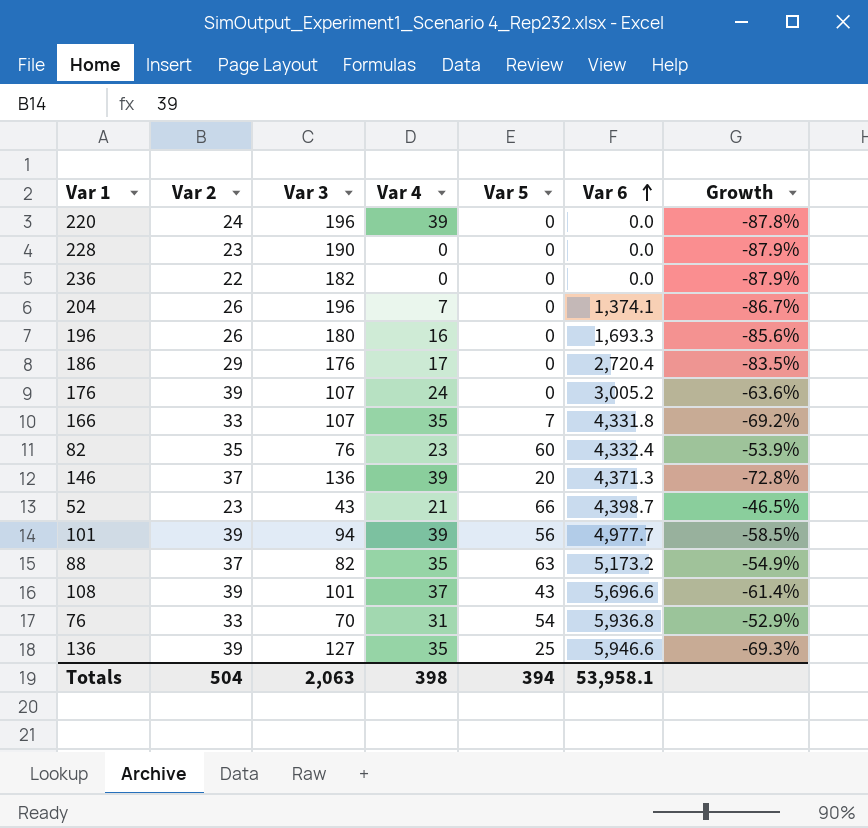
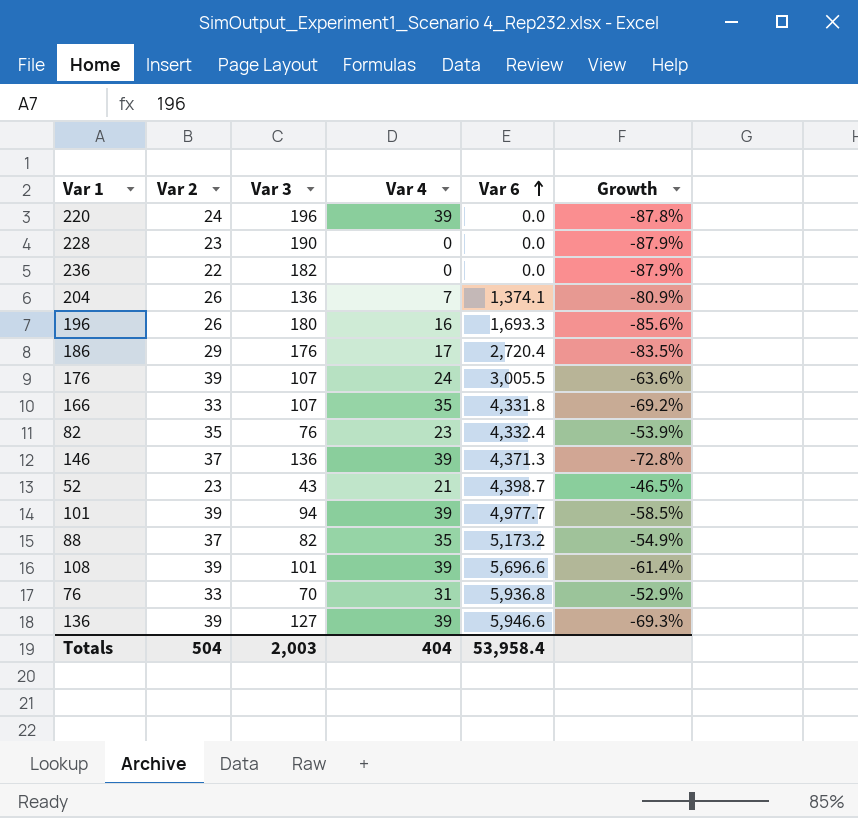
column Var 5 | position: 5 -> none
204 | Var 3: 196 -> 136
204 | Growth: -86.7% -> -80.9%
176 | Var 6: 3,005.2 -> 3,005.5
108 | Var 4: 37 -> 39
136 | Var 4: 35 -> 39
Totals | Var 3: 2,063 -> 2,003
Totals | Var 4: 398 -> 404
Totals | Var 6: 53,958.1 -> 53,958.4

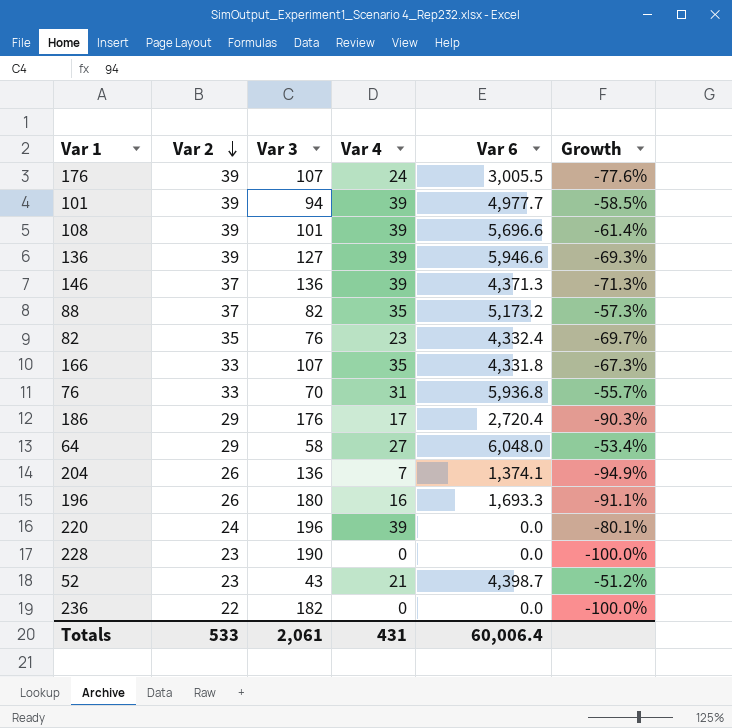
row order: Var 6 ascending -> Var 2 descending
column Growth | formula: ([Var 2] - [Var 3]) / [Var 3] -> ([Var 4] - [Var 3]) / [Var 3]
row 64: none -> 29 | 58 | 27 | 6,048.0 | -53.4%
Totals | Var 2: 504 -> 533
Totals | Var 3: 2,003 -> 2,061
Totals | Var 4: 404 -> 431
Totals | Var 6: 53,958.4 -> 60,006.4

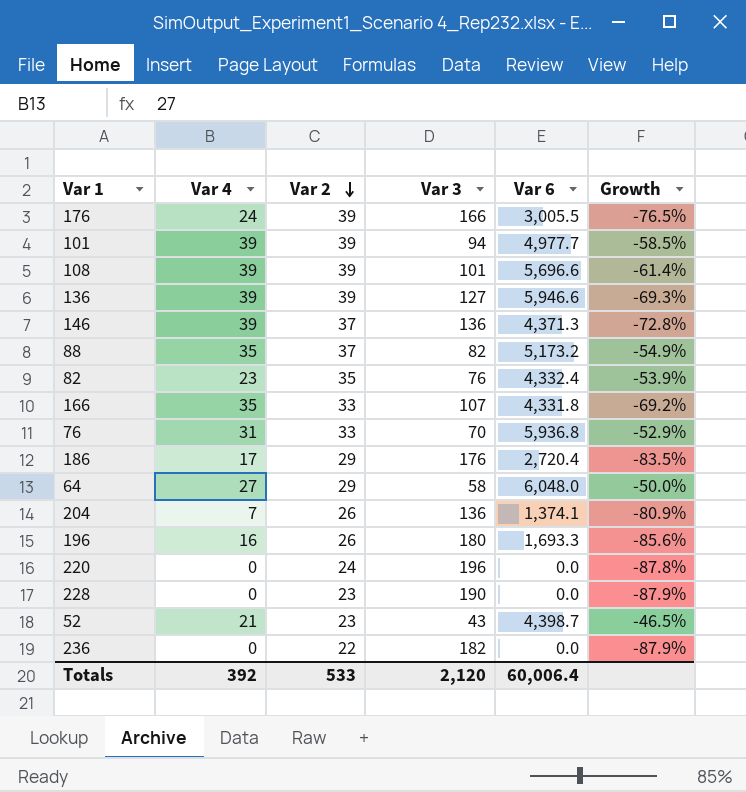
column Var 4 | position: 4 -> 2
column Growth | formula: ([Var 4] - [Var 3]) / [Var 3] -> ([Var 2] - [Var 3]) / [Var 3]
176 | Var 3: 107 -> 166
220 | Var 4: 39 -> 0
Totals | Var 4: 431 -> 392
Totals | Var 3: 2,061 -> 2,120

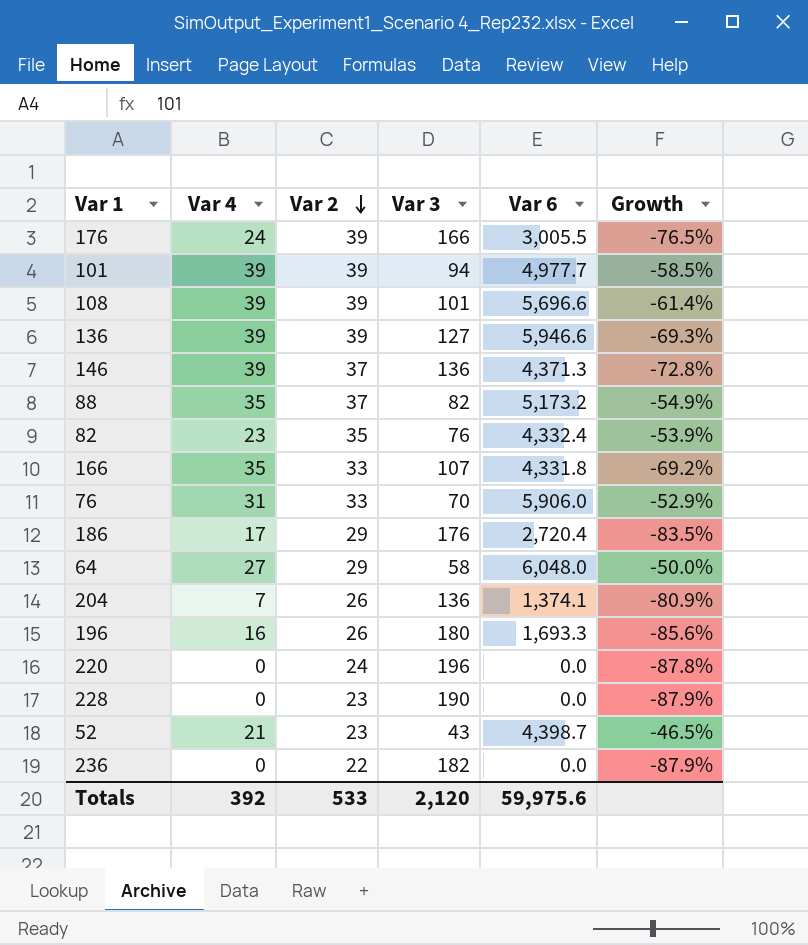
76 | Var 6: 5,936.8 -> 5,906.0
Totals | Var 6: 60,006.4 -> 59,975.6

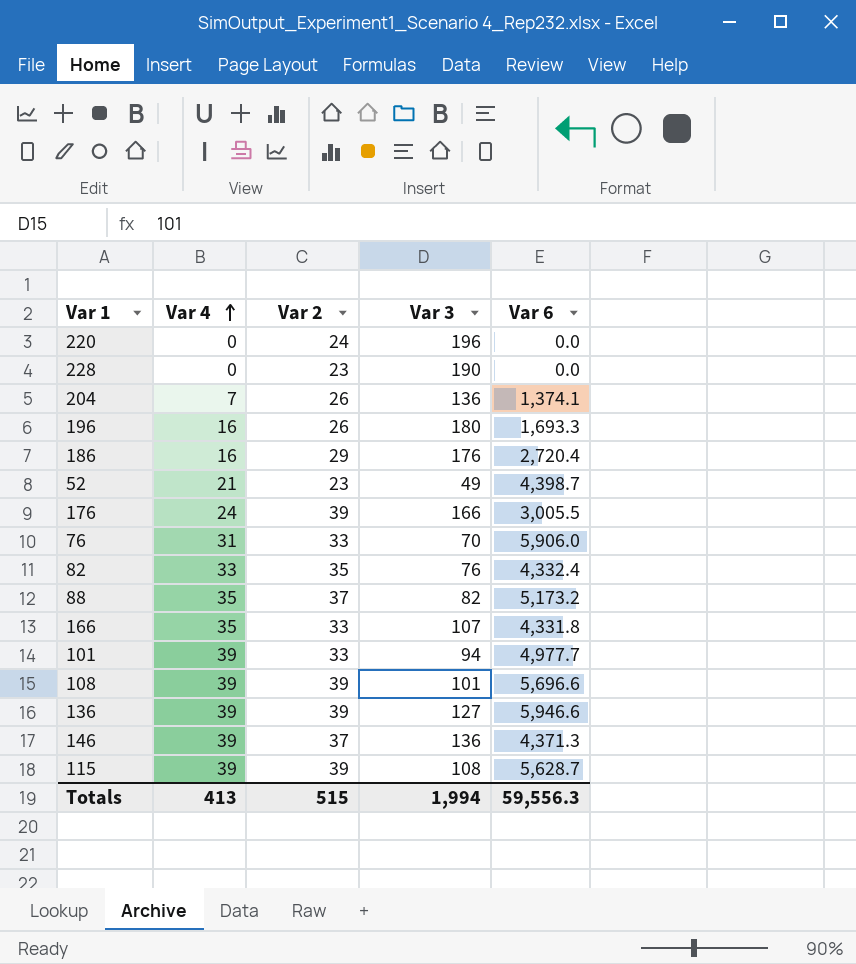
row order: Var 2 descending -> Var 4 ascending
column Growth | formula: ([Var 2] - [Var 3]) / [Var 3] -> none
row 64: 27 | 29 | 58 | 6,048.0 | -50.0% -> none
row 236: 0 | 22 | 182 | 0.0 | -87.9% -> none
186 | Var 4: 17 -> 16
52 | Var 3: 43 -> 49
82 | Var 4: 23 -> 33
101 | Var 2: 39 -> 33
row 115: none -> 39 | 39 | 108 | 5,628.7
Totals | Var 4: 392 -> 413
Totals | Var 2: 533 -> 515
Totals | Var 3: 2,120 -> 1,994
Totals | Var 6: 59,975.6 -> 59,556.3

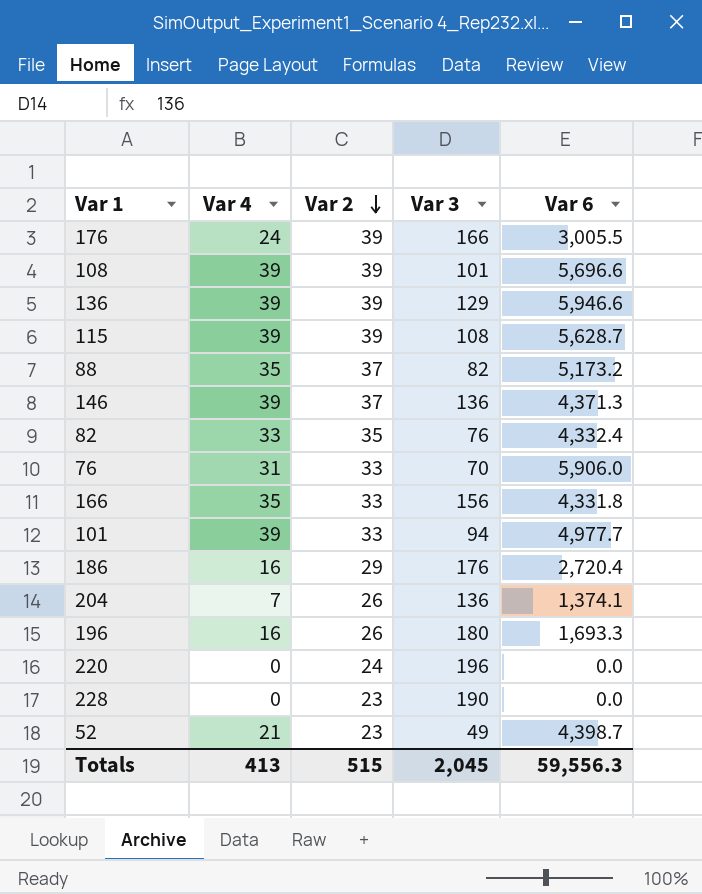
row order: Var 4 ascending -> Var 2 descending
136 | Var 3: 127 -> 129
166 | Var 3: 107 -> 156
Totals | Var 3: 1,994 -> 2,045

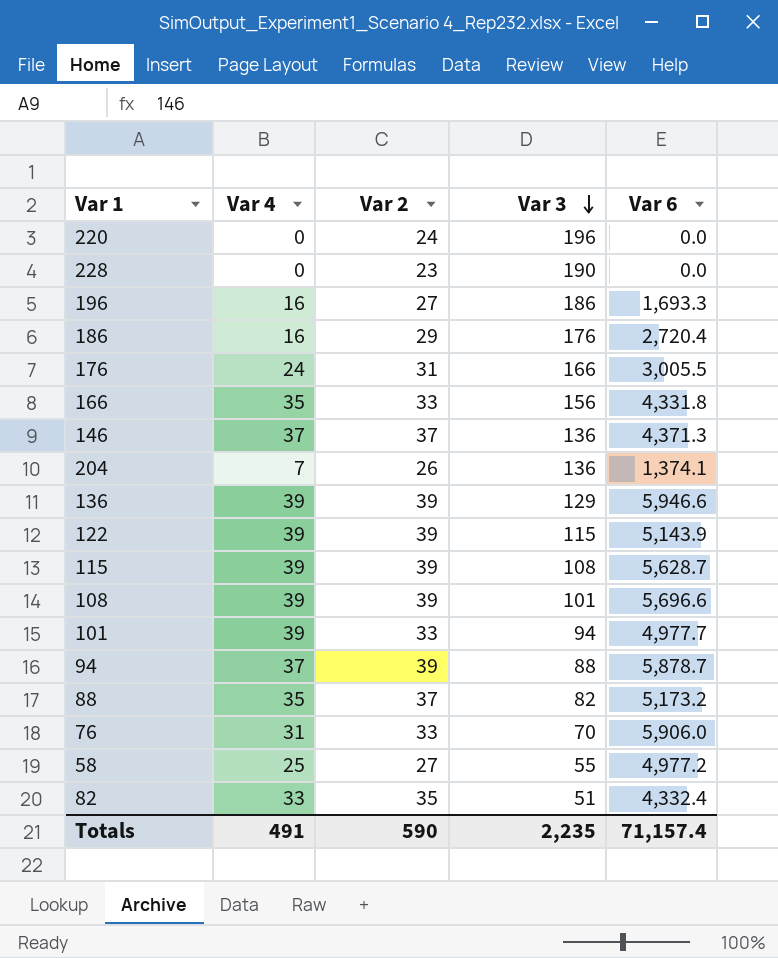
row order: Var 2 descending -> Var 3 descending
row 52: 21 | 23 | 49 | 4,398.7 -> none
196 | Var 2: 26 -> 27
196 | Var 3: 180 -> 186
176 | Var 2: 39 -> 31
146 | Var 4: 39 -> 37
row 122: none -> 39 | 39 | 115 | 5,143.9
row 94: none -> 37 | 39 | 88 | 5,878.7
row 58: none -> 25 | 27 | 55 | 4,977.2
82 | Var 3: 76 -> 51
Totals | Var 4: 413 -> 491
Totals | Var 2: 515 -> 590
Totals | Var 3: 2,045 -> 2,235
Totals | Var 6: 59,556.3 -> 71,157.4

